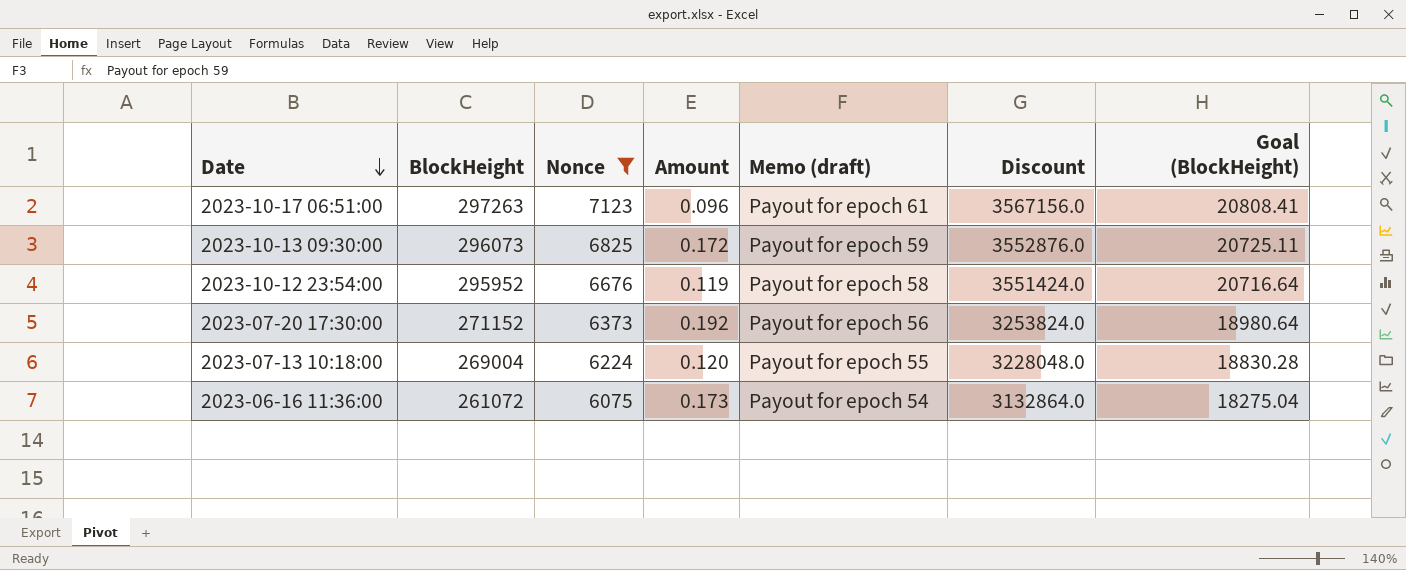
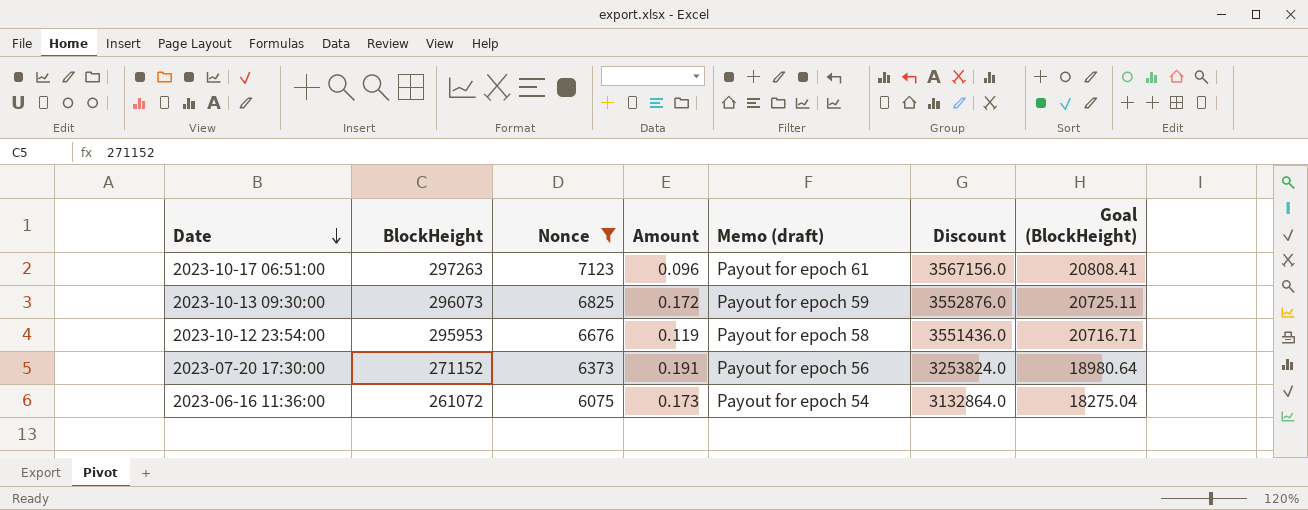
row 2023-07-13 10:18:00: 269004 | 6224 | 0.120 | Payout for epoch 55 | 3228048.0 | 18830.28 -> none
2023-10-12 23:54:00 | BlockHeight: 295952 -> 295953
2023-10-12 23:54:00 | Discount: 3551424.0 -> 3551436.0
2023-10-12 23:54:00 | Goal (BlockHeight): 20716.64 -> 20716.71
2023-07-20 17:30:00 | Amount: 0.192 -> 0.191

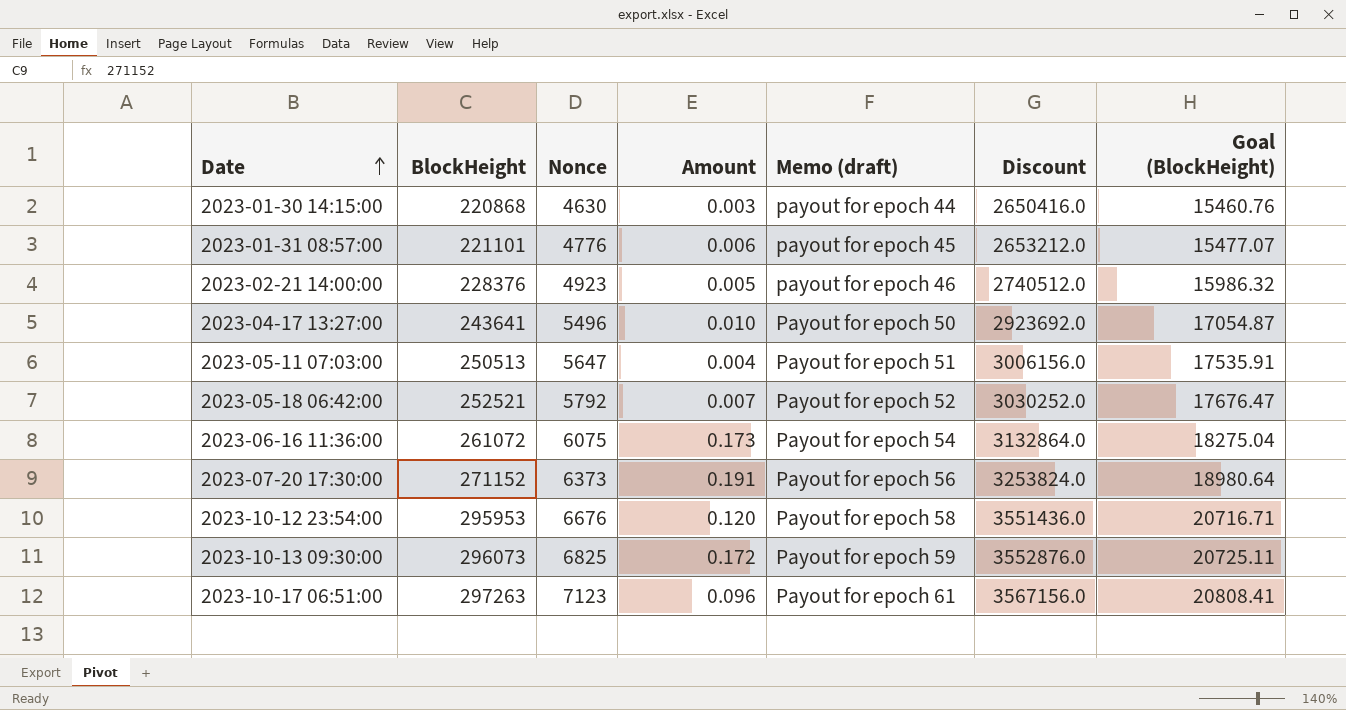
filter: Nonce >= 6075 -> none
row order: Date descending -> Date ascending
2023-10-12 23:54:00 | Amount: 0.119 -> 0.120

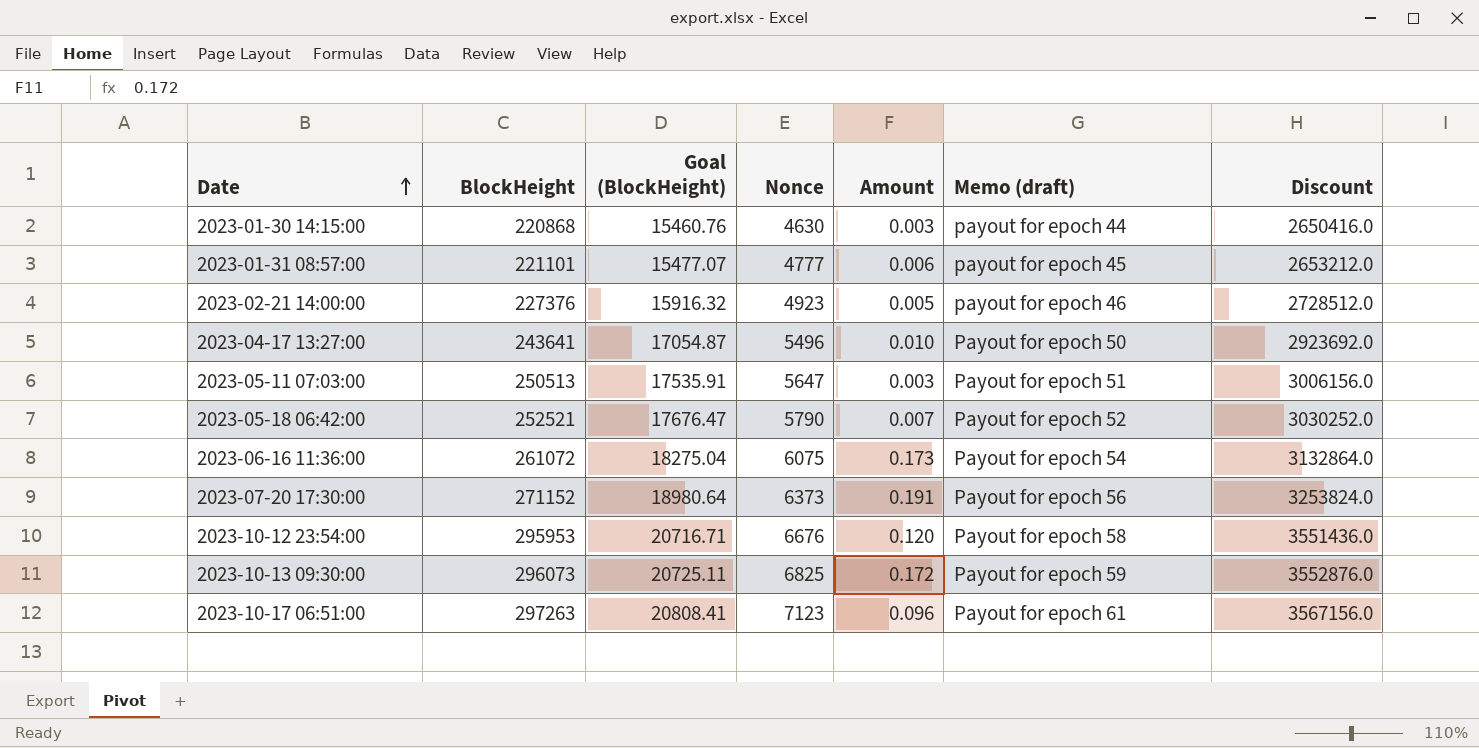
column Goal (BlockHeight) | position: 7 -> 3
2023-01-31 08:57:00 | Nonce: 4776 -> 4777
2023-02-21 14:00:00 | BlockHeight: 228376 -> 227376
2023-02-21 14:00:00 | Goal (BlockHeight): 15986.32 -> 15916.32
2023-02-21 14:00:00 | Discount: 2740512.0 -> 2728512.0
2023-05-11 07:03:00 | Amount: 0.004 -> 0.003
2023-05-18 06:42:00 | Nonce: 5792 -> 5790

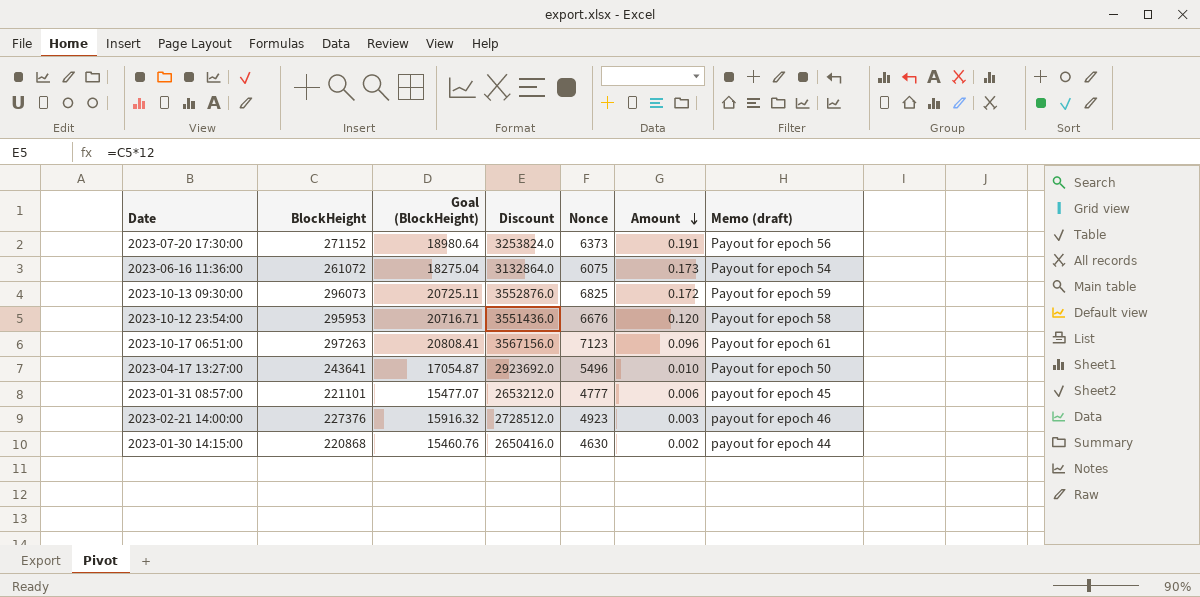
row order: Date ascending -> Amount descending
column Discount | position: 7 -> 4
row 2023-05-11 07:03:00: 250513 | 17535.91 | 5647 | 0.003 | Payout for epoch 51 | 3006156.0 -> none
row 2023-05-18 06:42:00: 252521 | 17676.47 | 5790 | 0.007 | Payout for epoch 52 | 3030252.0 -> none
2023-02-21 14:00:00 | Amount: 0.005 -> 0.003
2023-01-30 14:15:00 | Amount: 0.003 -> 0.002

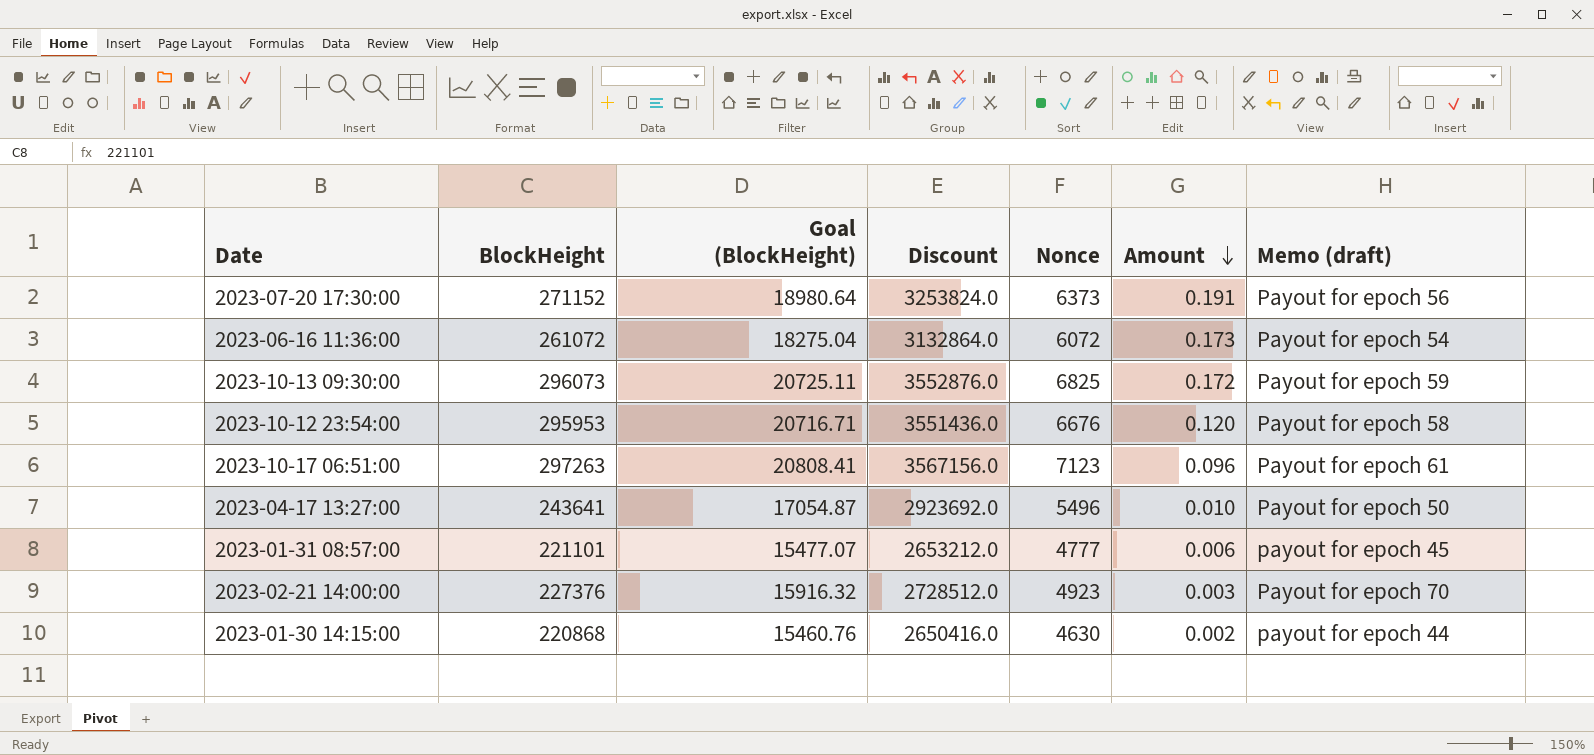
2023-06-16 11:36:00 | Nonce: 6075 -> 6072
2023-02-21 14:00:00 | Memo (draft): payout for epoch 46 -> Payout for epoch 70

